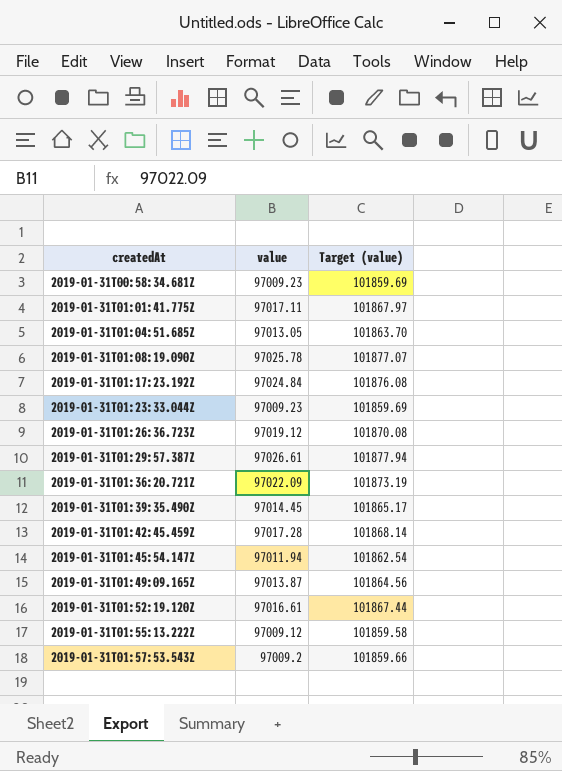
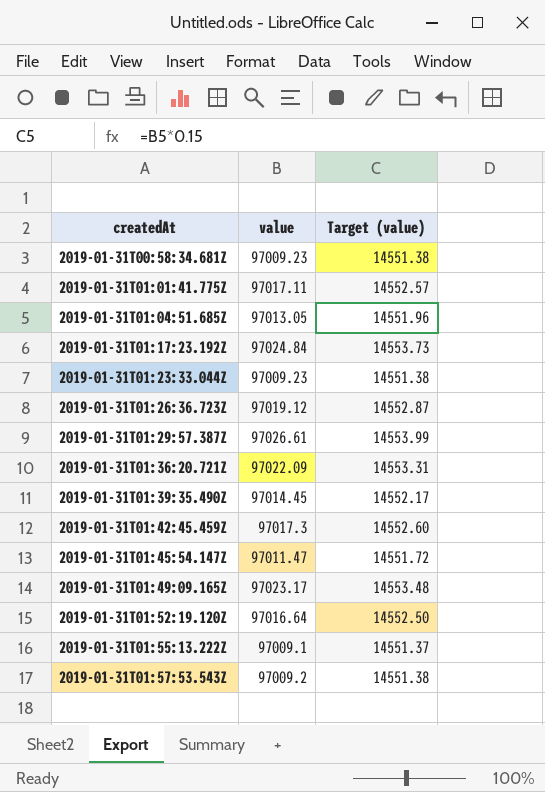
column Target (value) | formula: [value] * 1.05 -> [value] * 0.15
row 2019-01-31T01:08:19.090Z: 97025.78 | 101877.07 -> none
2019-01-31T01:42:45.459Z | value: 97017.28 -> 97017.3
2019-01-31T01:45:54.147Z | value: 97011.94 -> 97011.47
2019-01-31T01:49:09.165Z | value: 97013.87 -> 97023.17
2019-01-31T01:52:19.120Z | value: 97016.61 -> 97016.64
2019-01-31T01:55:13.222Z | value: 97009.12 -> 97009.1

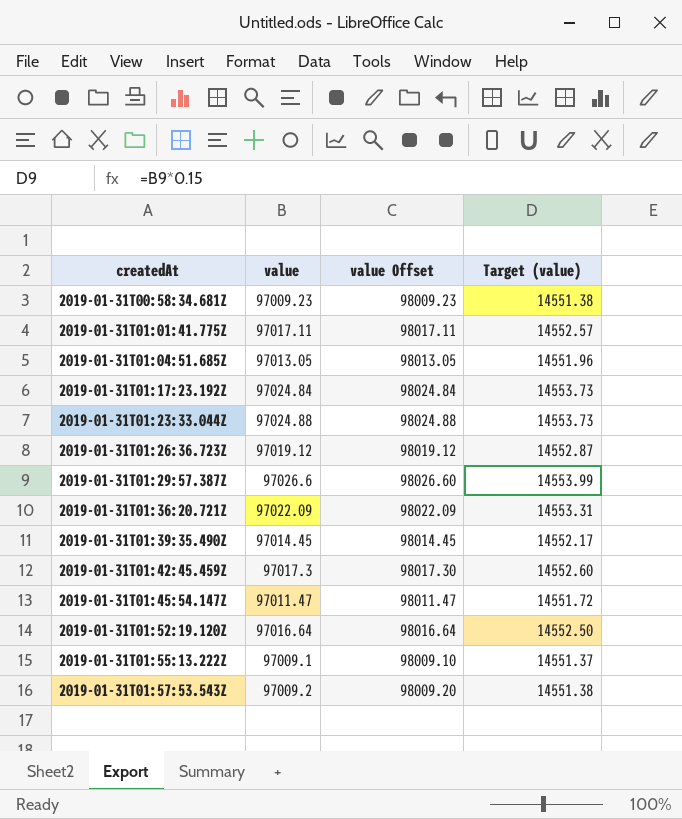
column value Offset | formula: none -> [value] + 1000
row 2019-01-31T01:49:09.165Z: 97023.17 | 14553.48 -> none
2019-01-31T01:23:33.044Z | value: 97009.23 -> 97024.88
2019-01-31T01:23:33.044Z | Target (value): 14551.38 -> 14553.73
2019-01-31T01:29:57.387Z | value: 97026.61 -> 97026.6

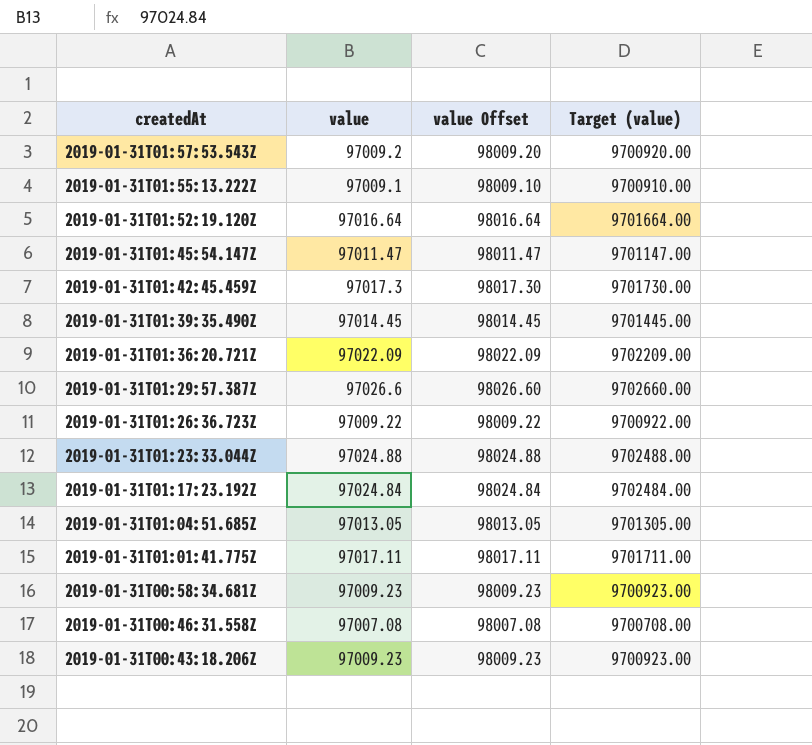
row order: createdAt ascending -> createdAt descending
column Target (value) | formula: [value] * 0.15 -> [value] * 100
2019-01-31T01:26:36.723Z | value: 97019.12 -> 97009.22
2019-01-31T01:26:36.723Z | value Offset: 98019.12 -> 98009.22
row 2019-01-31T00:46:31.558Z: none -> 97007.08 | 98007.08 | 9700708.00
row 2019-01-31T00:43:18.206Z: none -> 97009.23 | 98009.23 | 9700923.00

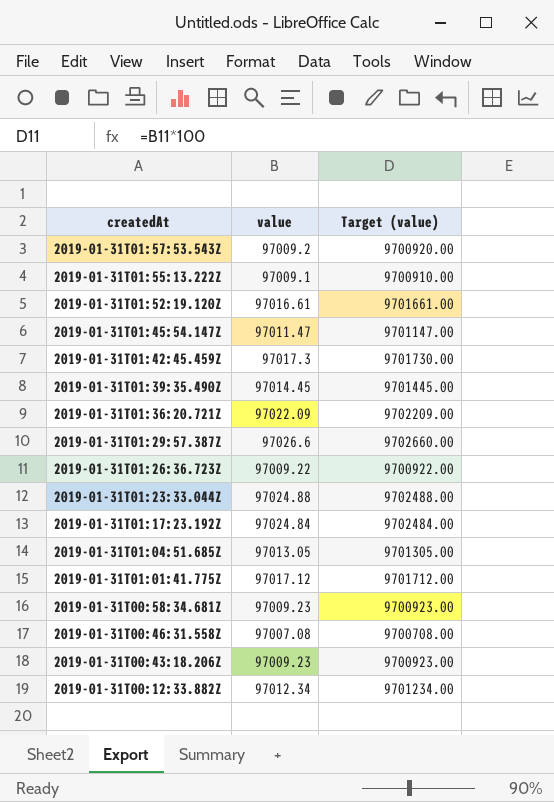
column value Offset | formula: [value] + 1000 -> none
2019-01-31T01:52:19.120Z | value: 97016.64 -> 97016.61
2019-01-31T01:52:19.120Z | Target (value): 9701664.00 -> 9701661.00
2019-01-31T01:01:41.775Z | value: 97017.11 -> 97017.12
2019-01-31T01:01:41.775Z | Target (value): 9701711.00 -> 9701712.00
row 2019-01-31T00:12:33.882Z: none -> 97012.34 | 9701234.00

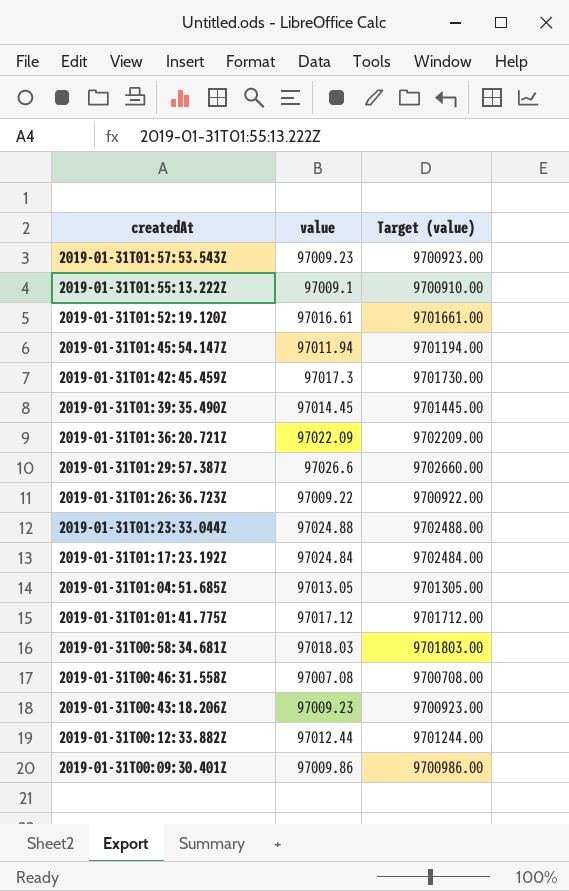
2019-01-31T01:57:53.543Z | value: 97009.2 -> 97009.23
2019-01-31T01:57:53.543Z | Target (value): 9700920.00 -> 9700923.00
2019-01-31T01:45:54.147Z | value: 97011.47 -> 97011.94
2019-01-31T01:45:54.147Z | Target (value): 9701147.00 -> 9701194.00
2019-01-31T00:58:34.681Z | value: 97009.23 -> 97018.03
2019-01-31T00:58:34.681Z | Target (value): 9700923.00 -> 9701803.00
2019-01-31T00:12:33.882Z | value: 97012.34 -> 97012.44
2019-01-31T00:12:33.882Z | Target (value): 9701234.00 -> 9701244.00
row 2019-01-31T00:09:30.401Z: none -> 97009.86 | 9700986.00

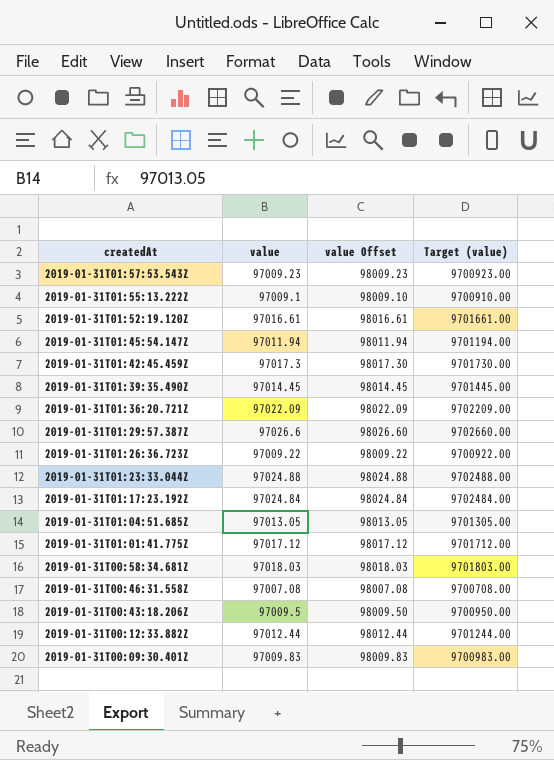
column value Offset | formula: none -> [value] + 1000
2019-01-31T00:43:18.206Z | value: 97009.23 -> 97009.5
2019-01-31T00:43:18.206Z | Target (value): 9700923.00 -> 9700950.00
2019-01-31T00:09:30.401Z | value: 97009.86 -> 97009.83
2019-01-31T00:09:30.401Z | Target (value): 9700986.00 -> 9700983.00

